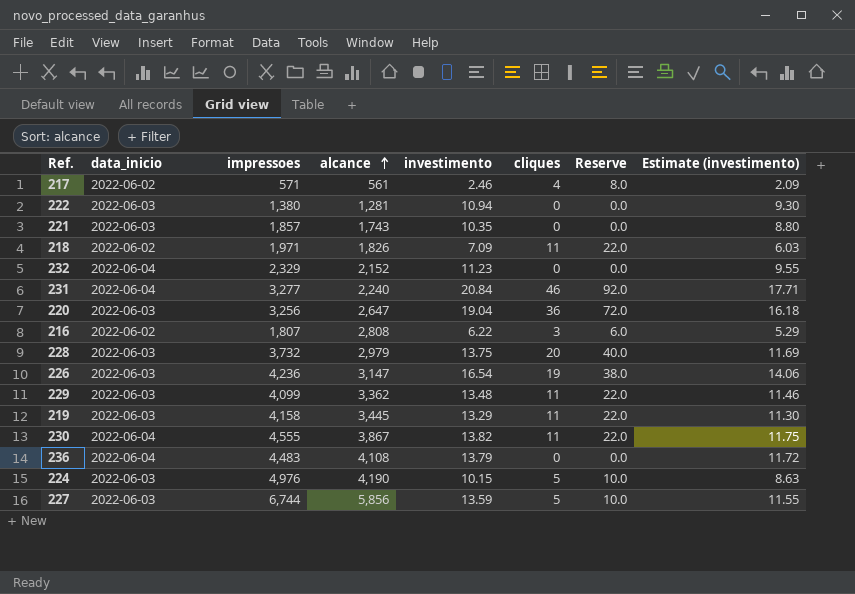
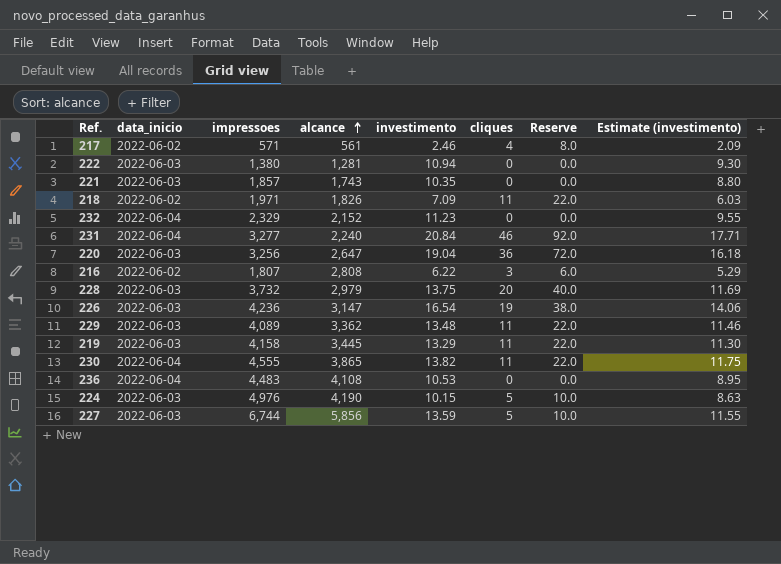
229 | impressoes: 4,099 -> 4,089
230 | alcance: 3,867 -> 3,865
236 | investimento: 13.79 -> 10.53
236 | Estimate (investimento): 11.72 -> 8.95

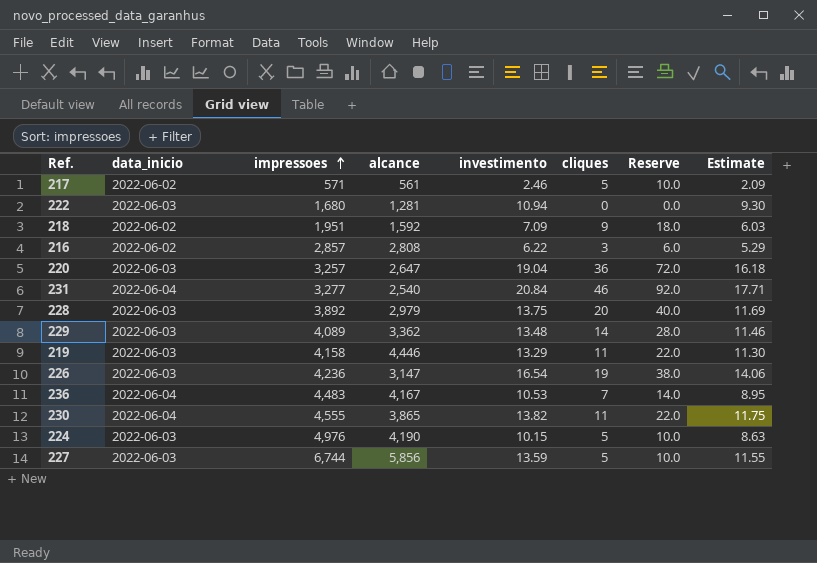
row order: alcance ascending -> impressoes ascending
column name: Estimate (investimento) -> Estimate
row 221: 2022-06-03 | 1,857 | 1,743 | 10.35 | 0 | 0.0 | 8.80 -> none
row 232: 2022-06-04 | 2,329 | 2,152 | 11.23 | 0 | 0.0 | 9.55 -> none
217 | cliques: 4 -> 5
217 | Reserve: 8.0 -> 10.0
222 | impressoes: 1,380 -> 1,680
218 | impressoes: 1,971 -> 1,951
218 | alcance: 1,826 -> 1,592
218 | cliques: 11 -> 9
218 | Reserve: 22.0 -> 18.0
216 | impressoes: 1,807 -> 2,857
220 | impressoes: 3,256 -> 3,257
231 | alcance: 2,240 -> 2,540
228 | impressoes: 3,732 -> 3,892
229 | cliques: 11 -> 14
229 | Reserve: 22.0 -> 28.0
219 | alcance: 3,445 -> 4,446
236 | alcance: 4,108 -> 4,167
236 | cliques: 0 -> 7
236 | Reserve: 0.0 -> 14.0

